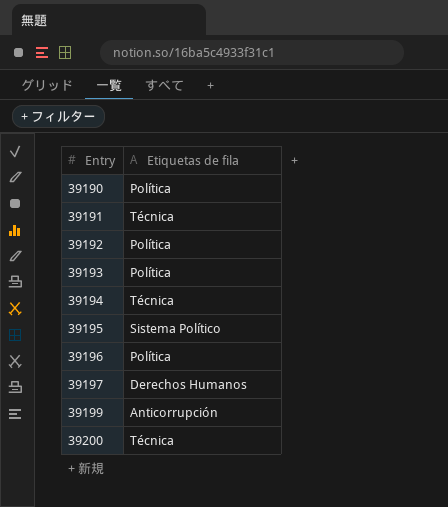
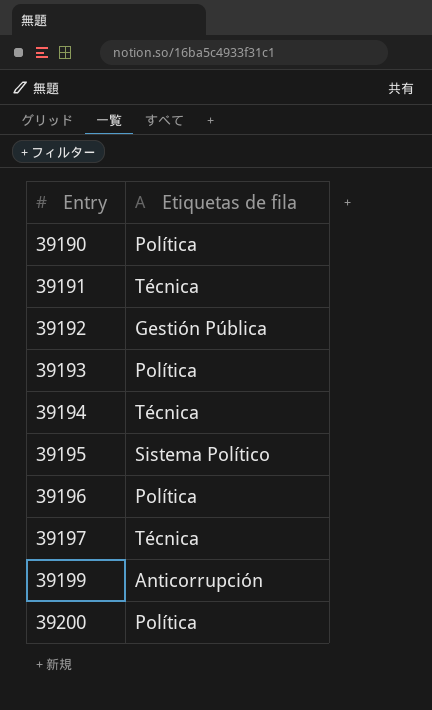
39192 | Etiquetas de fila: Política -> Gestión Pública
39197 | Etiquetas de fila: Derechos Humanos -> Técnica
39200 | Etiquetas de fila: Técnica -> Política

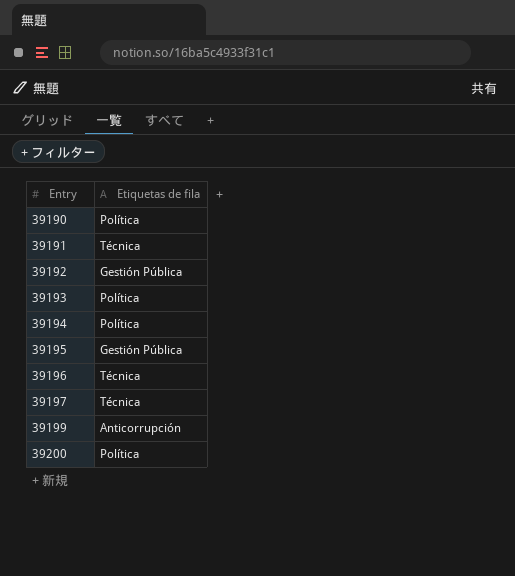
39194 | Etiquetas de fila: Técnica -> Política
39195 | Etiquetas de fila: Sistema Político -> Gestión Pública
39196 | Etiquetas de fila: Política -> Técnica

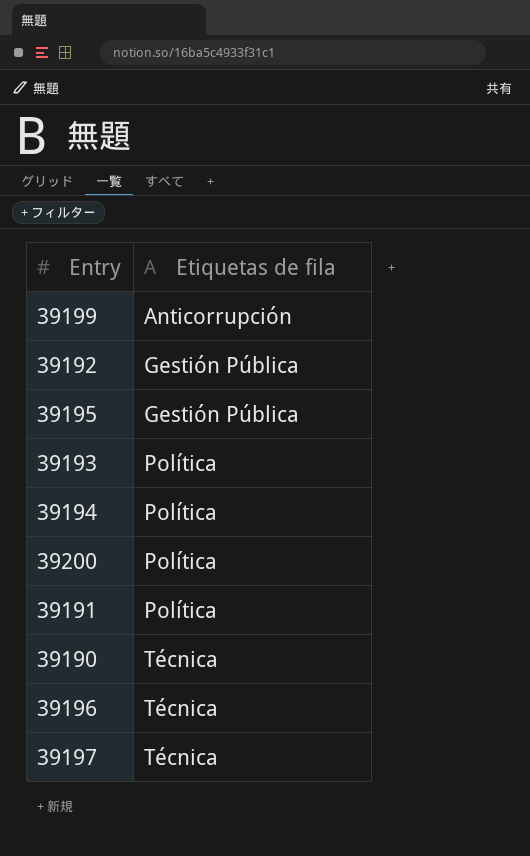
row order: Entry ascending -> Etiquetas de fila ascending
39191 | Etiquetas de fila: Técnica -> Política
39190 | Etiquetas de fila: Política -> Técnica

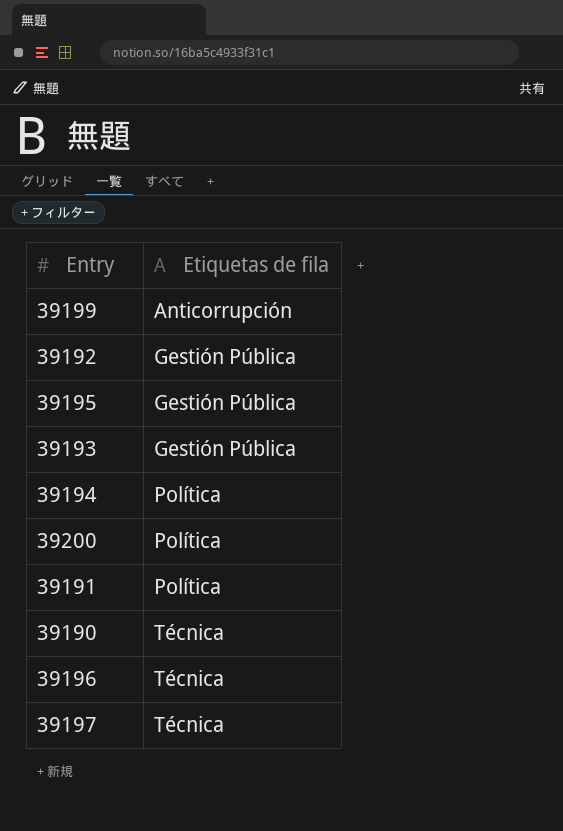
39193 | Etiquetas de fila: Política -> Gestión Pública

